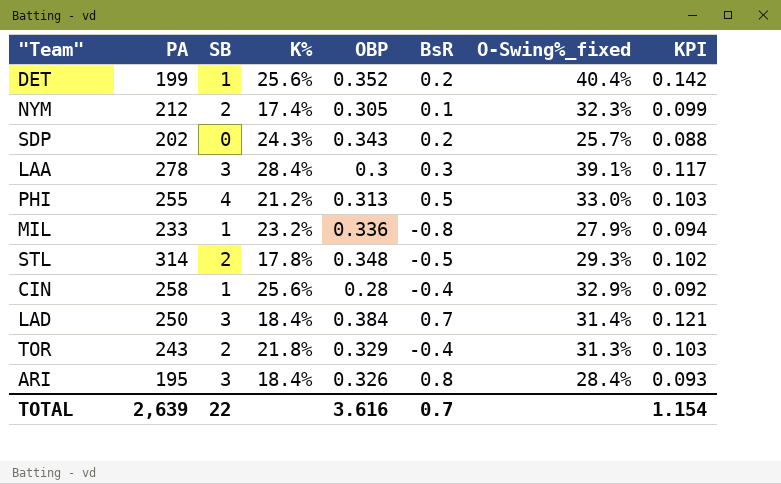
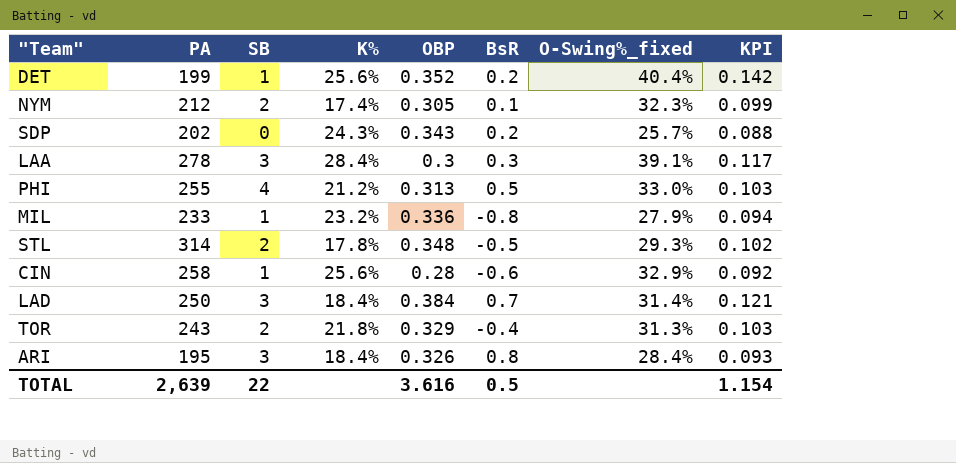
CIN | BsR: -0.4 -> -0.6
TOTAL | BsR: 0.7 -> 0.5

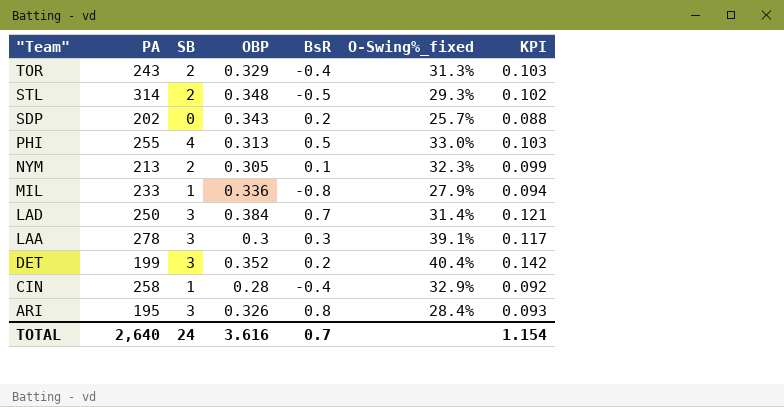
row order: none -> "Team" descending
column K% | position: 4 -> none
NYM | PA: 212 -> 213
DET | SB: 1 -> 3
CIN | BsR: -0.6 -> -0.4
TOTAL | PA: 2,639 -> 2,640
TOTAL | SB: 22 -> 24
TOTAL | BsR: 0.5 -> 0.7

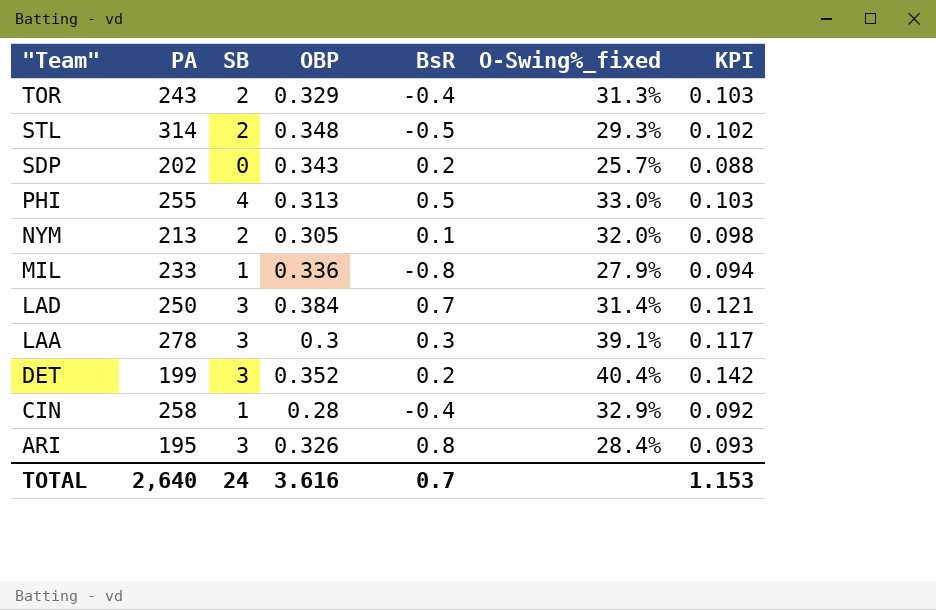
NYM | O-Swing%_fixed: 32.3% -> 32.0%
NYM | KPI: 0.099 -> 0.098
TOTAL | KPI: 1.154 -> 1.153

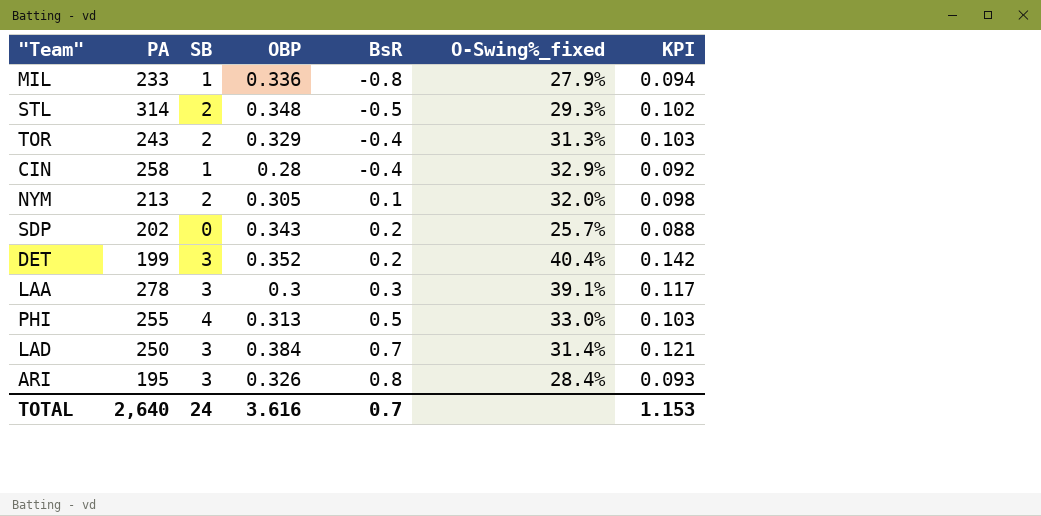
row order: "Team" descending -> BsR ascending

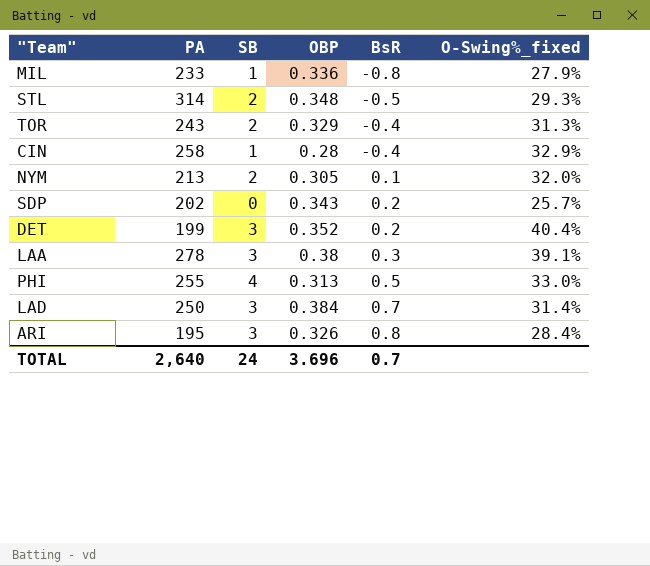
column KPI | formula: [OBP] * [O-Swing%_fixed] -> none
LAA | OBP: 0.3 -> 0.38
TOTAL | OBP: 3.616 -> 3.696

